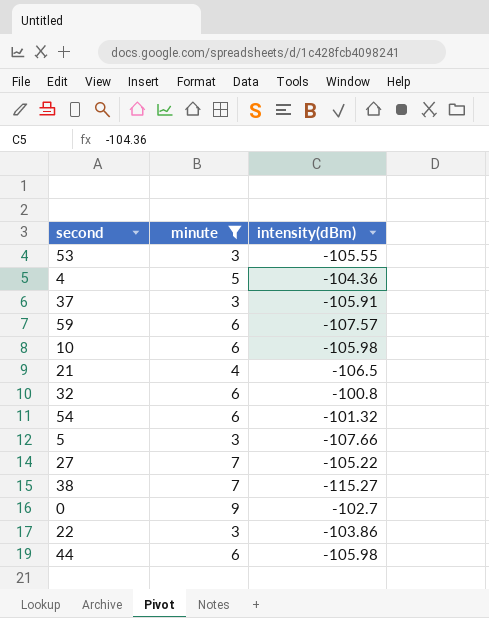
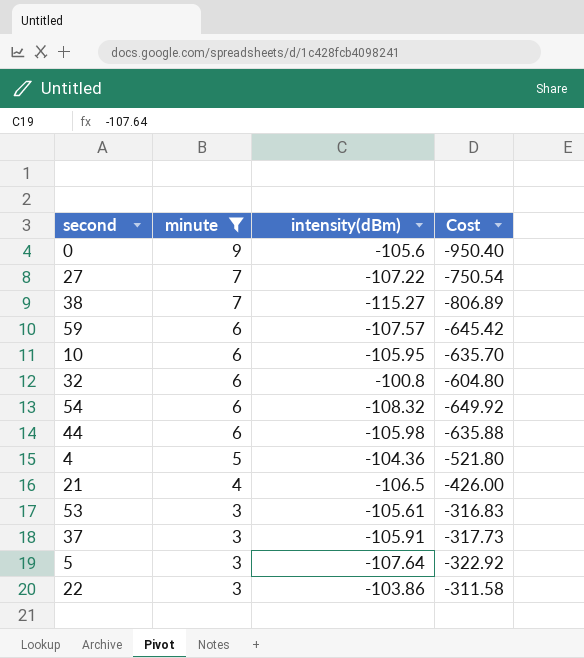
row order: none -> minute descending
column Cost | formula: none -> [minute] * [intensity(dBm)]
0 | intensity(dBm): -102.7 -> -105.6
27 | intensity(dBm): -105.22 -> -107.22
10 | intensity(dBm): -105.98 -> -105.95
54 | intensity(dBm): -101.32 -> -108.32
53 | intensity(dBm): -105.55 -> -105.61
5 | intensity(dBm): -107.66 -> -107.64

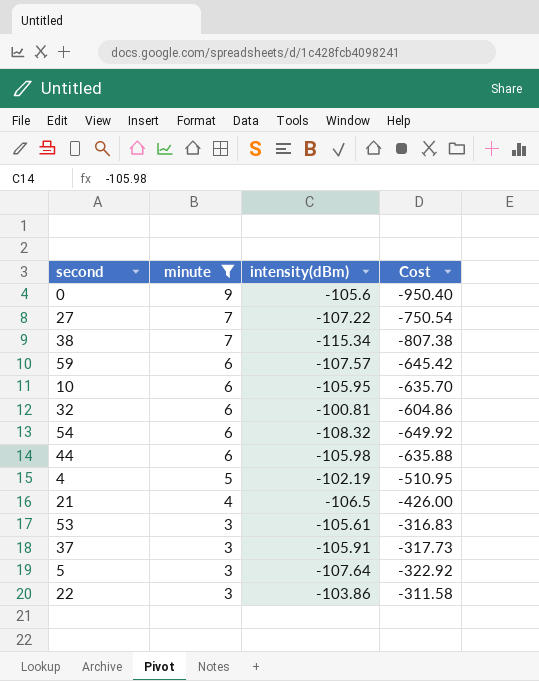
38 | intensity(dBm): -115.27 -> -115.34
38 | Cost: -806.89 -> -807.38
32 | intensity(dBm): -100.8 -> -100.81
32 | Cost: -604.80 -> -604.86
4 | intensity(dBm): -104.36 -> -102.19
4 | Cost: -521.80 -> -510.95

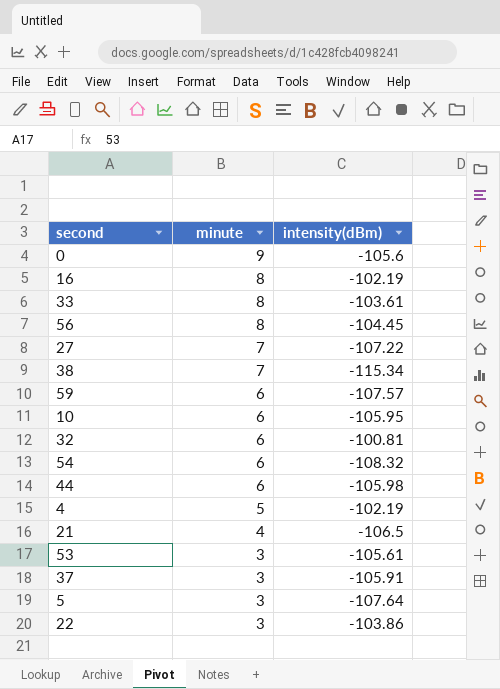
filter: minute != 8 -> none
column Cost | formula: [minute] * [intensity(dBm)] -> none

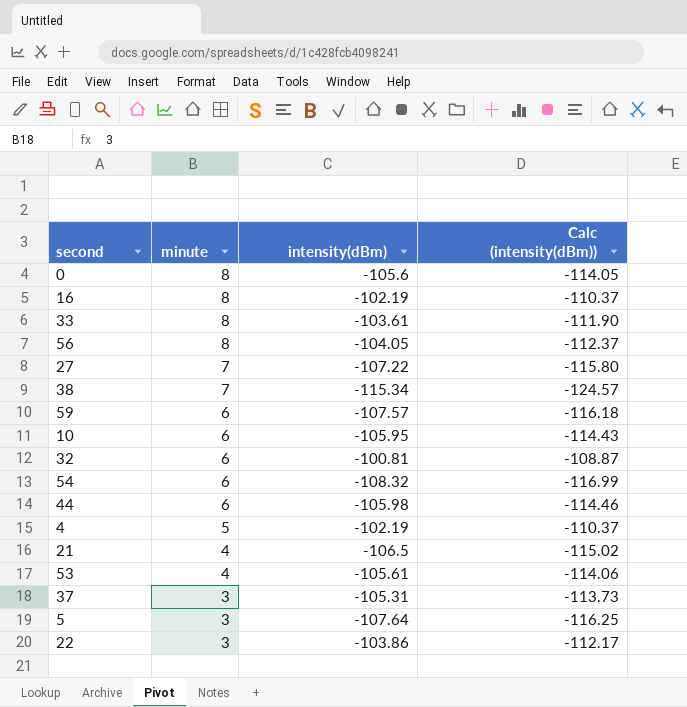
column Calc (intensity(dBm)) | formula: none -> [intensity(dBm)] * 1.08
0 | minute: 9 -> 8
56 | intensity(dBm): -104.45 -> -104.05
53 | minute: 3 -> 4
37 | intensity(dBm): -105.91 -> -105.31

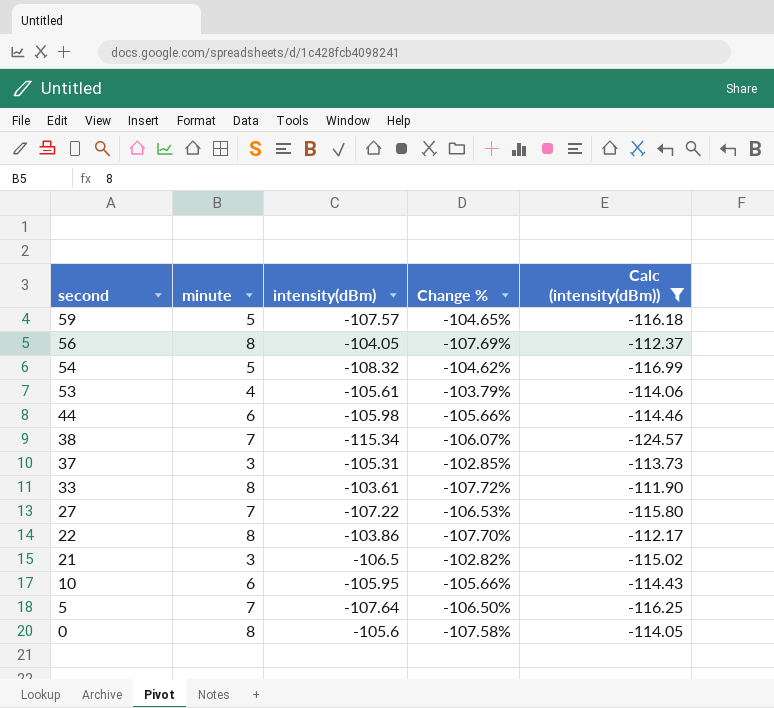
filter: none -> Calc (intensity(dBm)) <= -111.90
row order: minute descending -> second descending
column Change % | formula: none -> ([minute] - [intensity(dBm)]) / [intensity(dBm)]
59 | minute: 6 -> 5
54 | minute: 6 -> 5
22 | minute: 3 -> 8
21 | minute: 4 -> 3
5 | minute: 3 -> 7

